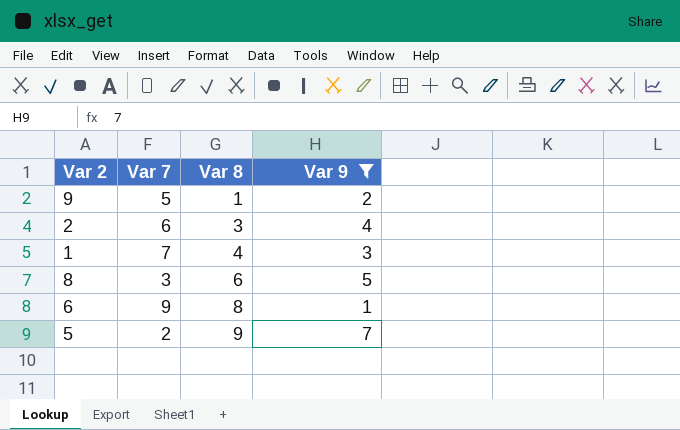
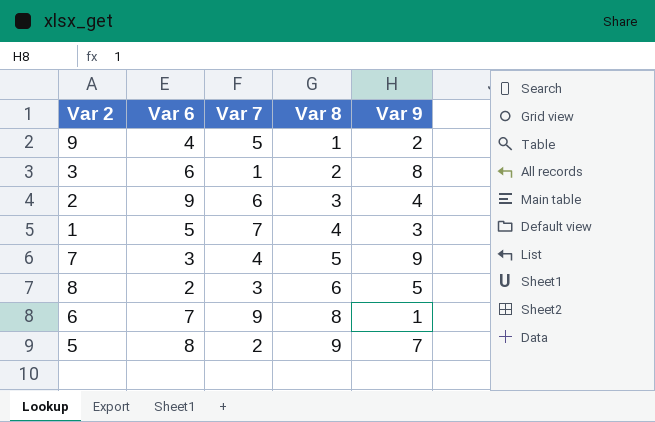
filter: Var 9 <= 7 -> none
column Var 6 | position: none -> 2

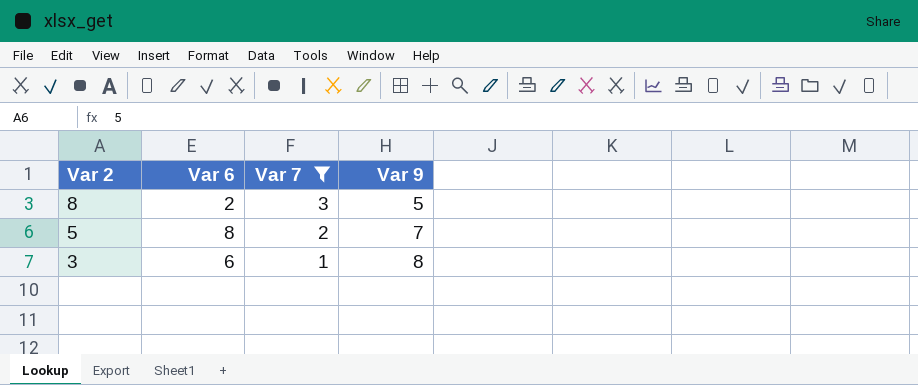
filter: none -> Var 7 <= 3
row order: Var 8 ascending -> Var 2 descending
column Var 8 | position: 4 -> none

